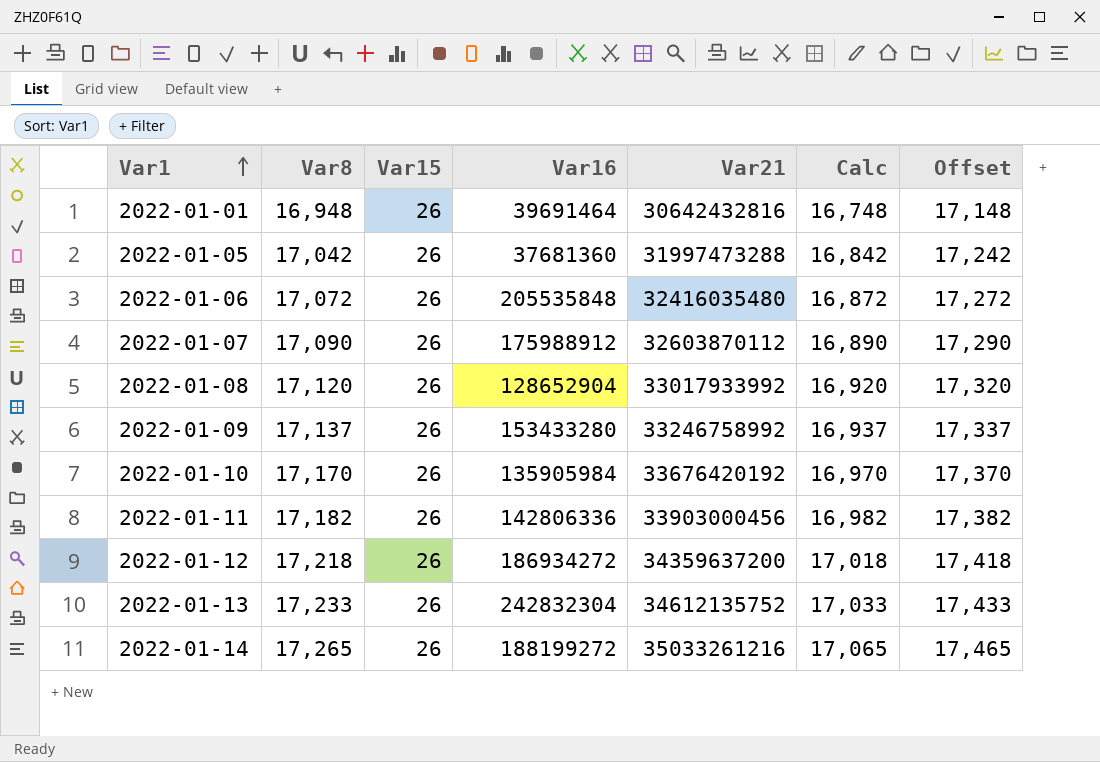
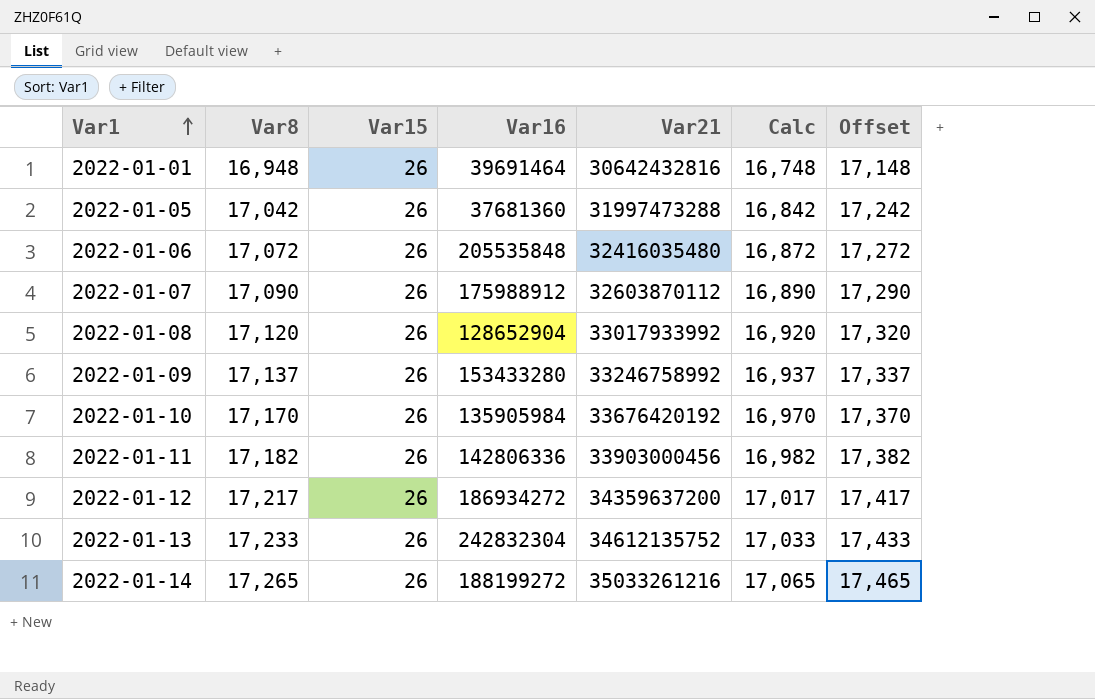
2022-01-12 | Var8: 17,218 -> 17,217
2022-01-12 | Calc: 17,018 -> 17,017
2022-01-12 | Offset: 17,418 -> 17,417

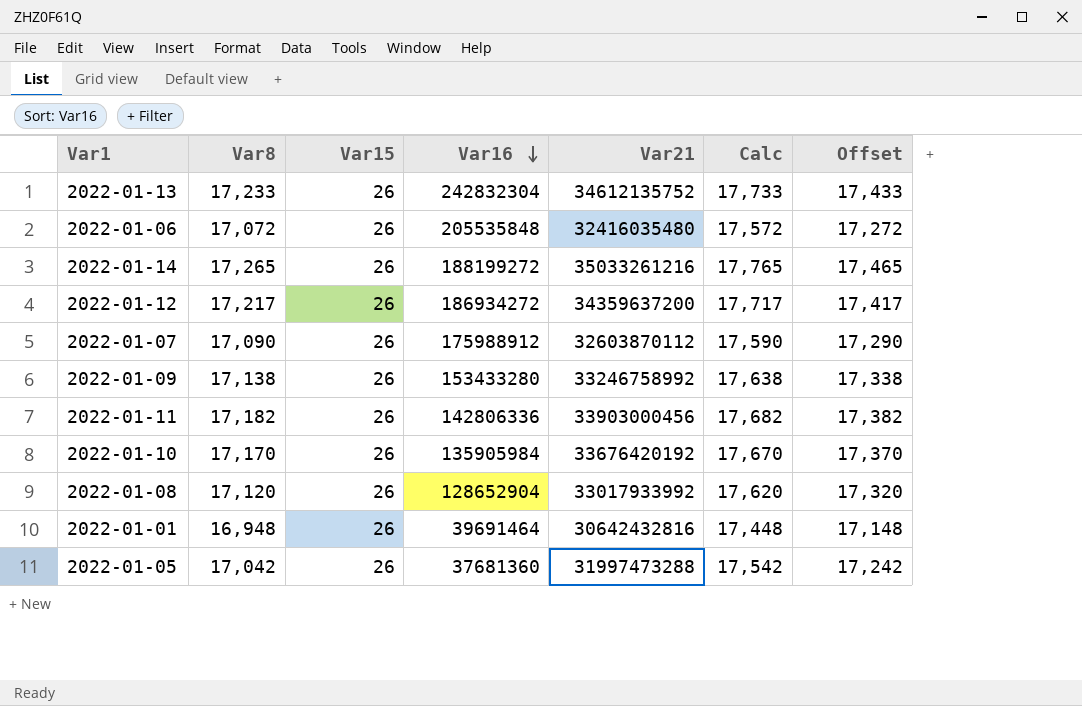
row order: Var1 ascending -> Var16 descending
column Calc | formula: [Var8] - 200 -> [Var8] + 500
2022-01-09 | Var8: 17,137 -> 17,138
2022-01-09 | Offset: 17,337 -> 17,338

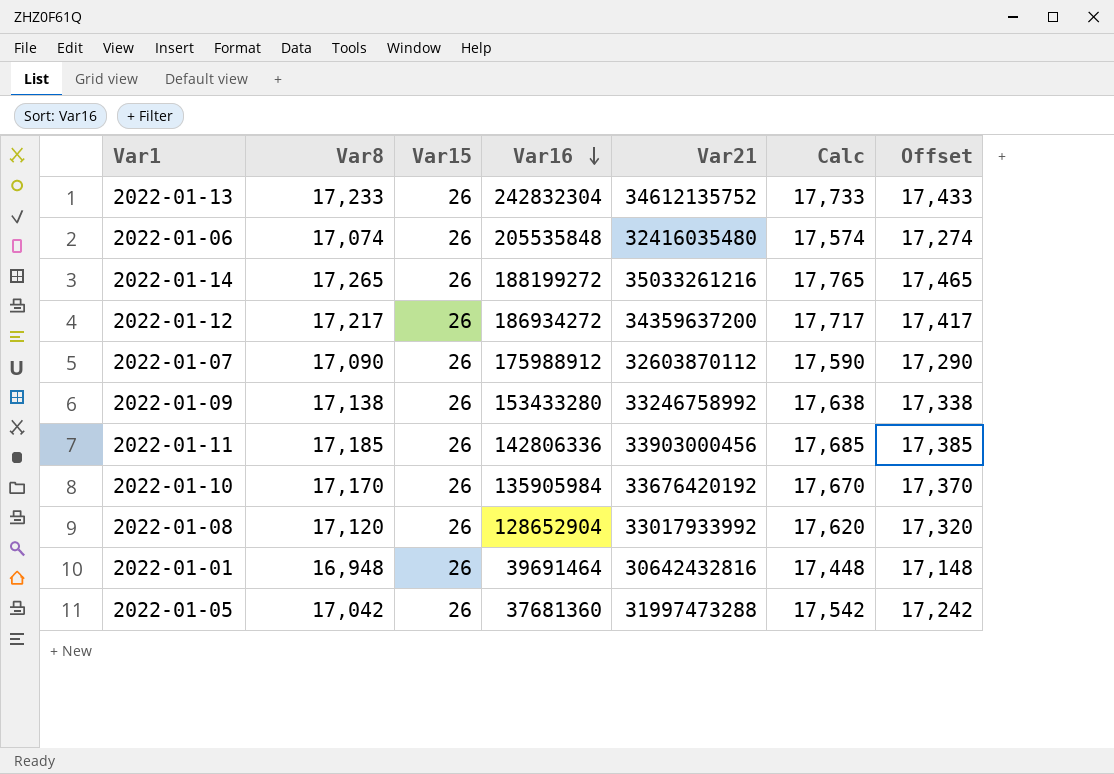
2022-01-06 | Var8: 17,072 -> 17,074
2022-01-06 | Calc: 17,572 -> 17,574
2022-01-06 | Offset: 17,272 -> 17,274
2022-01-11 | Var8: 17,182 -> 17,185
2022-01-11 | Calc: 17,682 -> 17,685
2022-01-11 | Offset: 17,382 -> 17,385

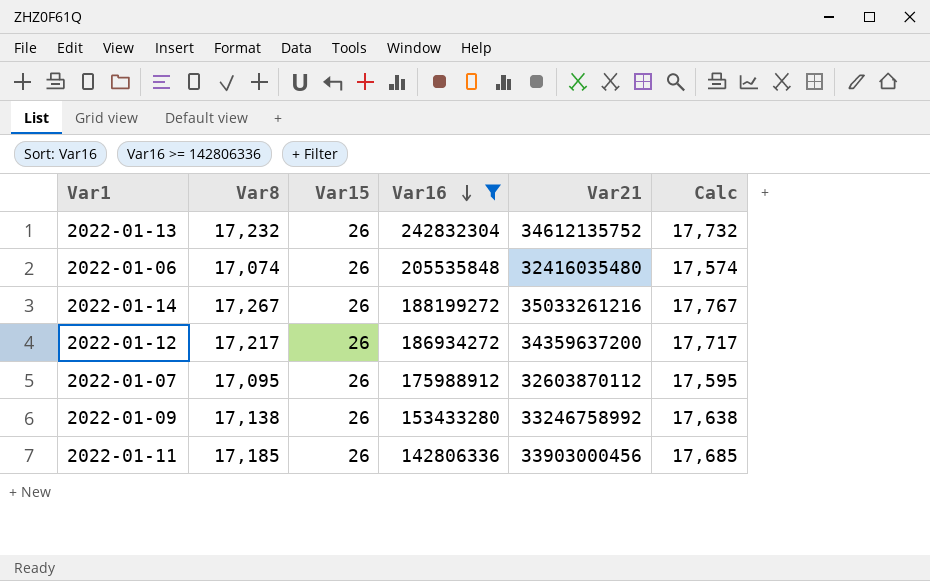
filter: none -> Var16 >= 142806336
column Offset | formula: [Var8] + 200 -> none
2022-01-13 | Var8: 17,233 -> 17,232
2022-01-13 | Calc: 17,733 -> 17,732
2022-01-14 | Var8: 17,265 -> 17,267
2022-01-14 | Calc: 17,765 -> 17,767
2022-01-07 | Var8: 17,090 -> 17,095
2022-01-07 | Calc: 17,590 -> 17,595

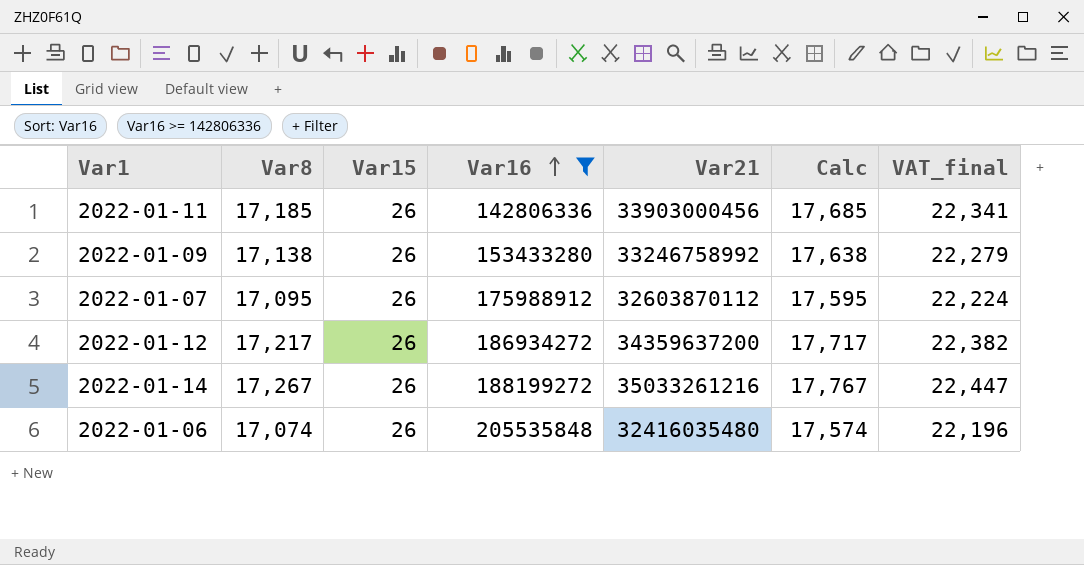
row order: Var16 descending -> Var16 ascending
column VAT_final | formula: none -> [Var8] * 1.3
row 2022-01-13: 17,232 | 26 | 242832304 | 34612135752 | 17,732 -> none

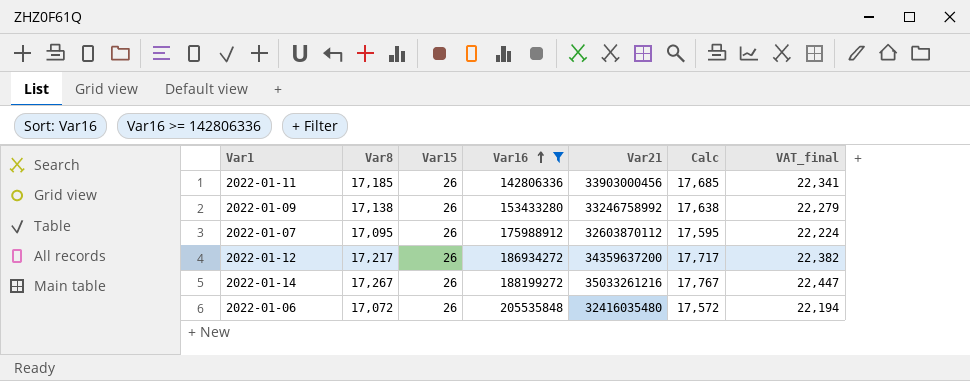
2022-01-06 | Var8: 17,074 -> 17,072
2022-01-06 | Calc: 17,574 -> 17,572
2022-01-06 | VAT_final: 22,196 -> 22,194

